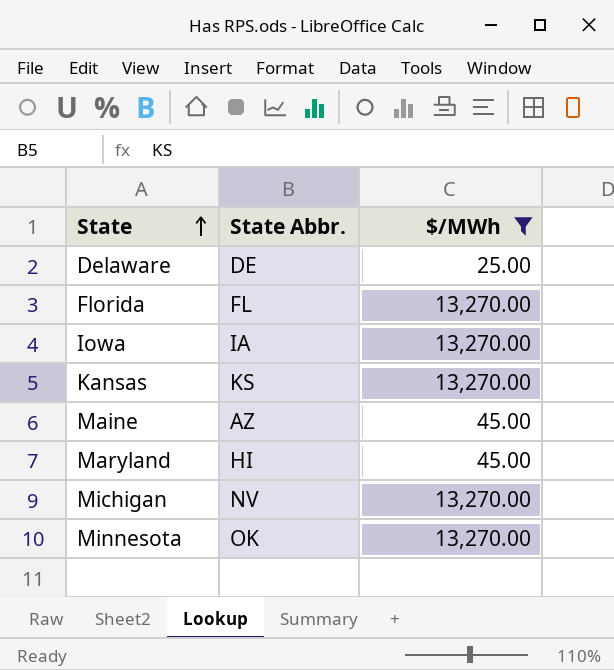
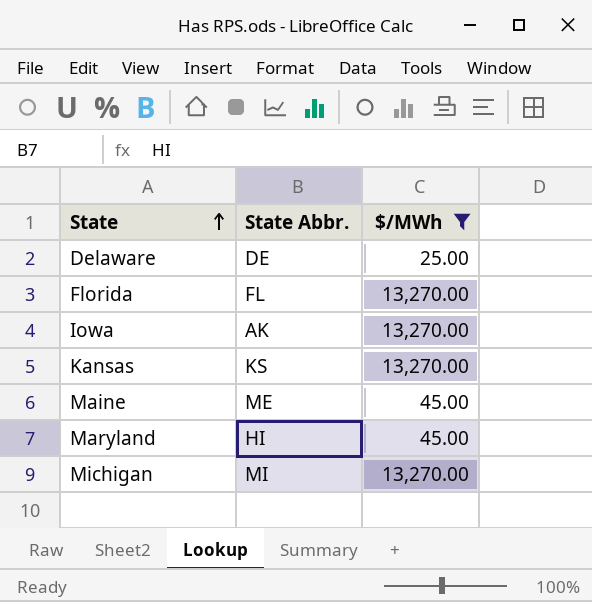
row Minnesota: OK | 13,270.00 -> none
Iowa | State Abbr.: IA -> AK
Maine | State Abbr.: AZ -> ME
Michigan | State Abbr.: NV -> MI

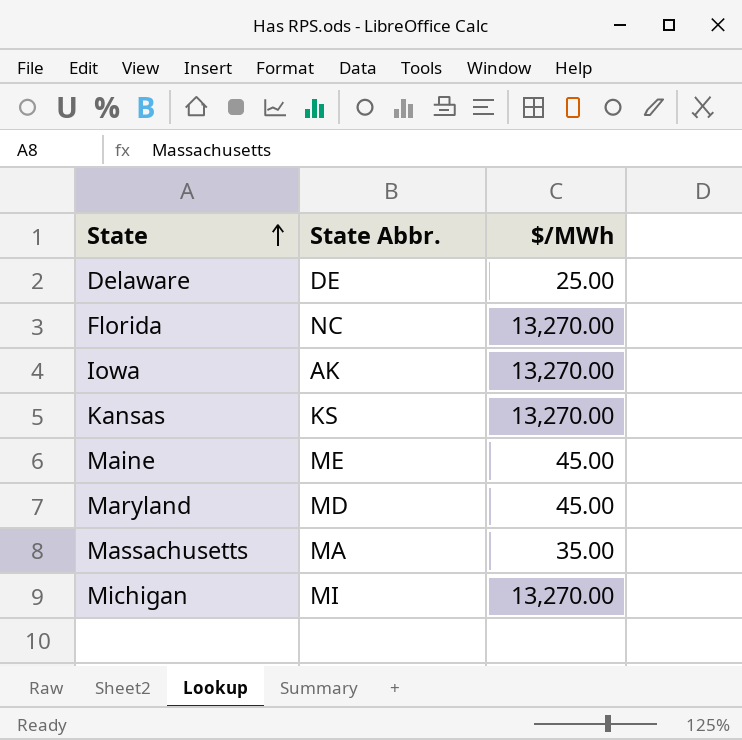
filter: $/MWh != 35.00 -> none
Florida | State Abbr.: FL -> NC
Maryland | State Abbr.: HI -> MD

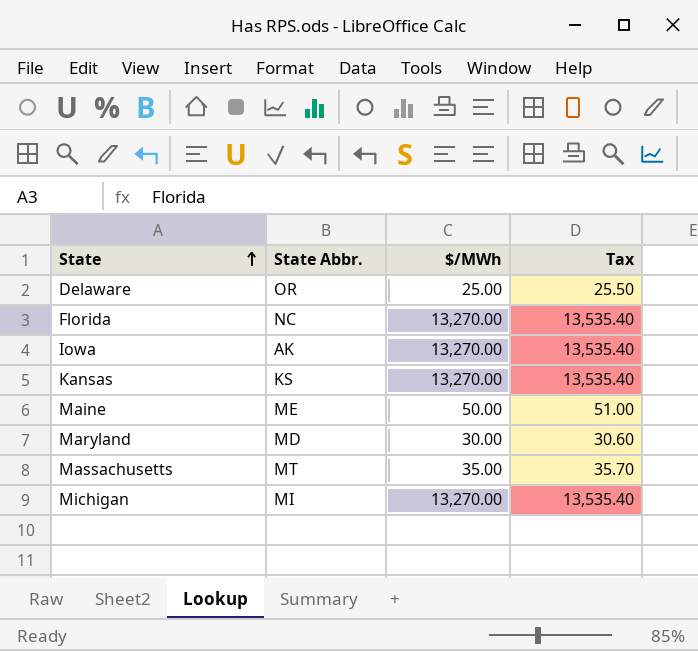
column Tax | formula: none -> [$/MWh] * 1.02
Delaware | State Abbr.: DE -> OR
Maine | $/MWh: 45.00 -> 50.00
Maryland | $/MWh: 45.00 -> 30.00
Massachusetts | State Abbr.: MA -> MT

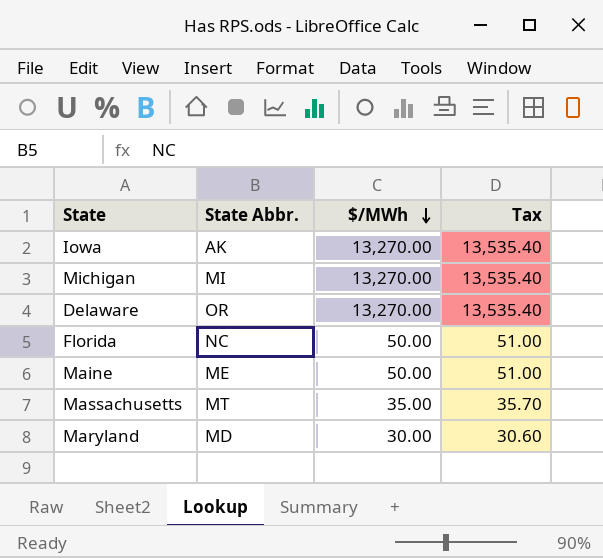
row order: State ascending -> $/MWh descending
row Kansas: KS | 13,270.00 | 13,535.40 -> none
Delaware | $/MWh: 25.00 -> 13,270.00
Delaware | Tax: 25.50 -> 13,535.40
Florida | $/MWh: 13,270.00 -> 50.00
Florida | Tax: 13,535.40 -> 51.00

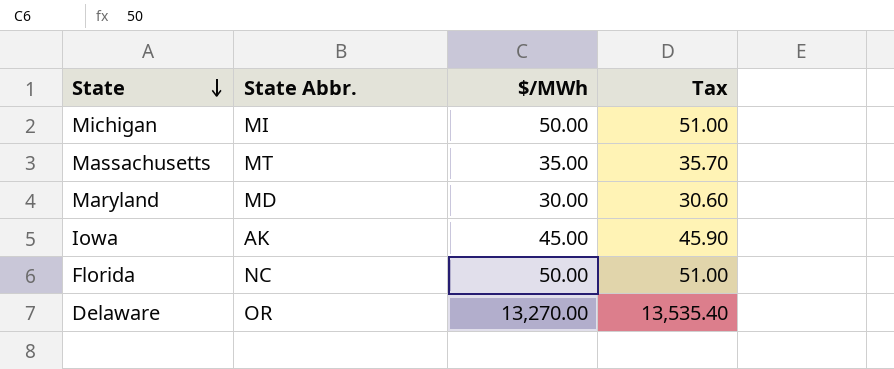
row order: $/MWh descending -> State descending
row Maine: ME | 50.00 | 51.00 -> none
Michigan | $/MWh: 13,270.00 -> 50.00
Michigan | Tax: 13,535.40 -> 51.00
Iowa | $/MWh: 13,270.00 -> 45.00
Iowa | Tax: 13,535.40 -> 45.90

